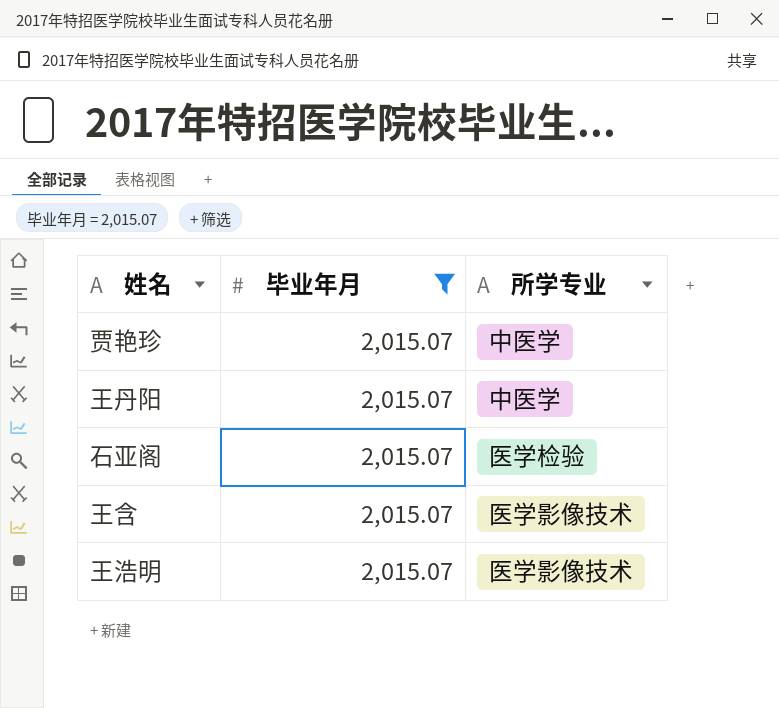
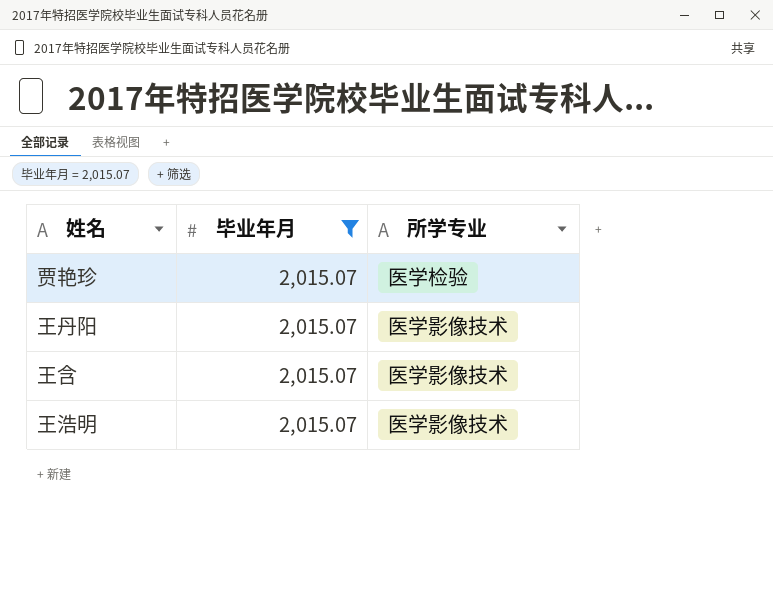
row 石亚阁: 2,015.07 | 医学检验 -> none
贾艳珍 | 所学专业: 中医学 -> 医学检验
王丹阳 | 所学专业: 中医学 -> 医学影像技术

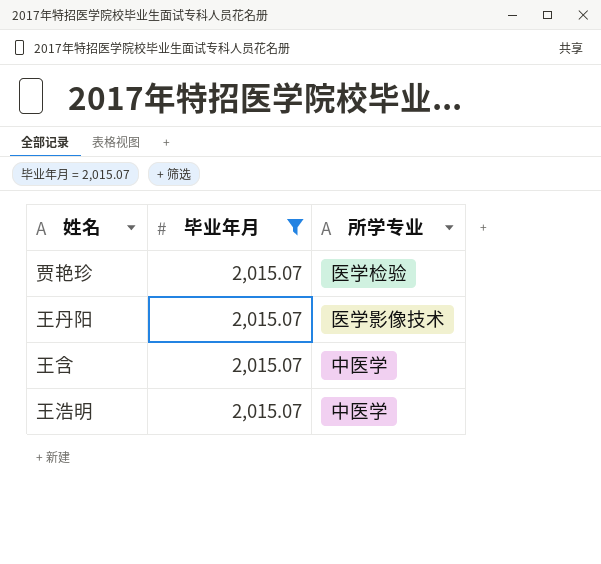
王含 | 所学专业: 医学影像技术 -> 中医学
王浩明 | 所学专业: 医学影像技术 -> 中医学

